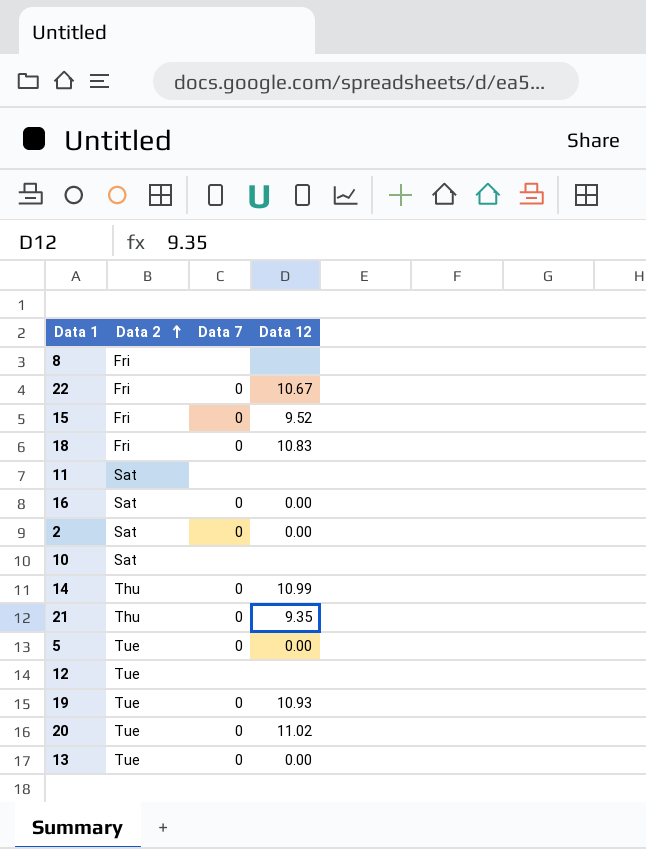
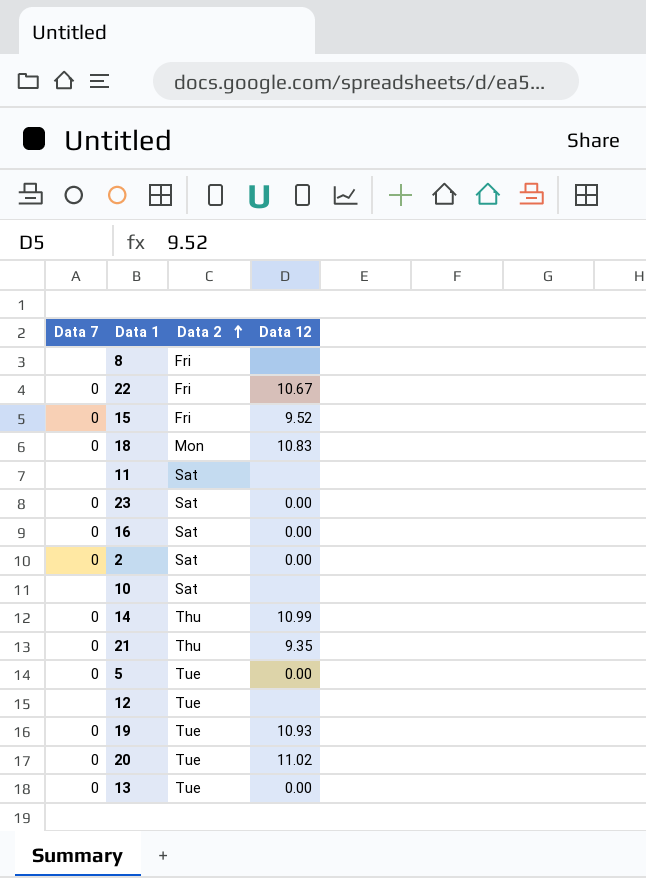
column Data 7 | position: 3 -> 1
18 | Data 2: Fri -> Mon
row 23: none -> 0 | Sat | 0.00

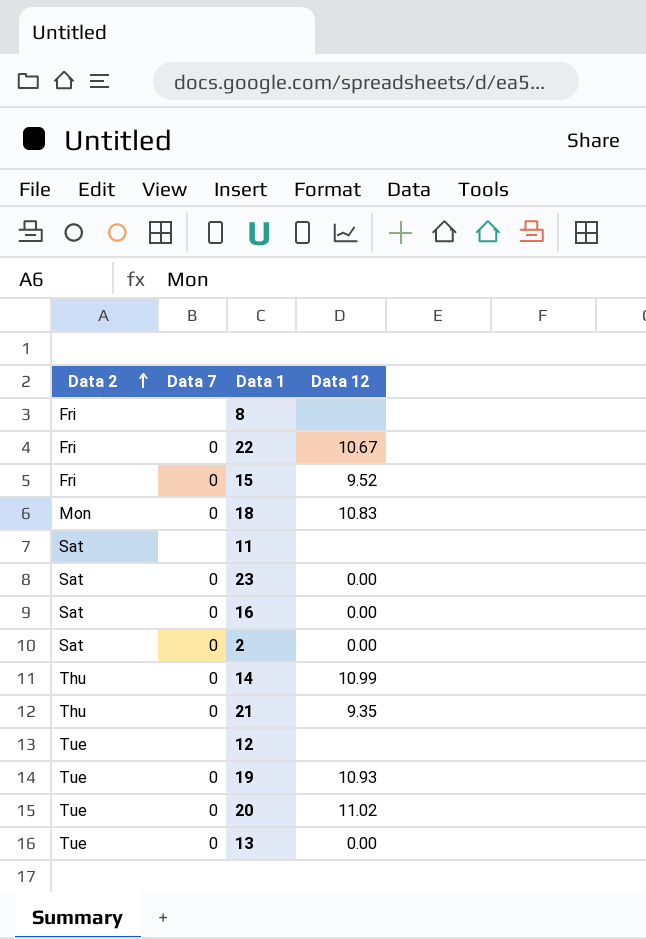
column Data 2 | position: 3 -> 1
row 10: none | Sat | none -> none
row 5: 0 | Tue | 0.00 -> none

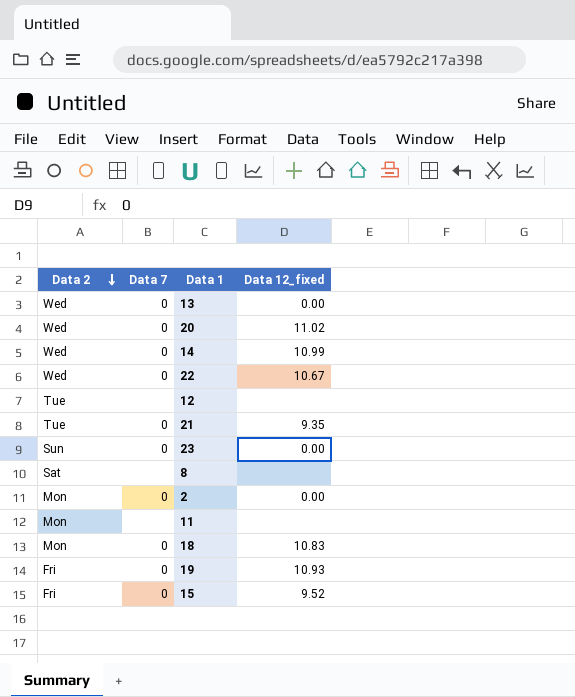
row order: Data 2 ascending -> Data 2 descending
column name: Data 12 -> Data 12_fixed
row 16: Sat | 0 | 0.00 -> none
13 | Data 2: Tue -> Wed
20 | Data 2: Tue -> Wed
14 | Data 2: Thu -> Wed
22 | Data 2: Fri -> Wed
21 | Data 2: Thu -> Tue
23 | Data 2: Sat -> Sun
8 | Data 2: Fri -> Sat
2 | Data 2: Sat -> Mon
11 | Data 2: Sat -> Mon
19 | Data 2: Tue -> Fri

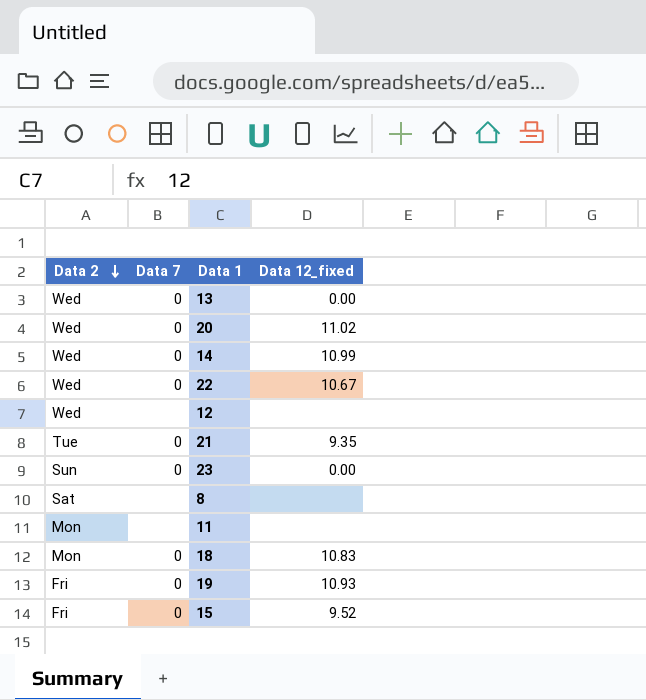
row 2: Mon | 0 | 0.00 -> none
12 | Data 2: Tue -> Wed

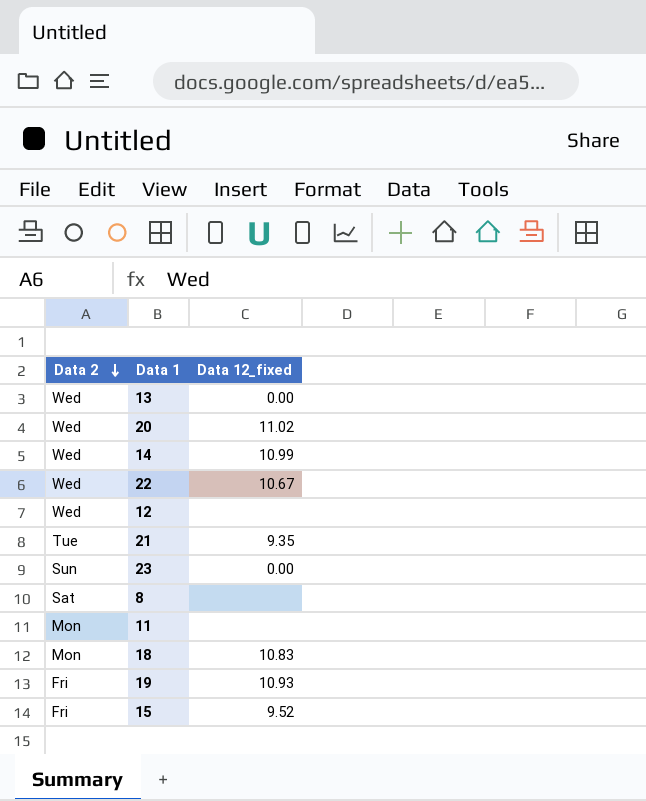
column Data 7 | position: 2 -> none

